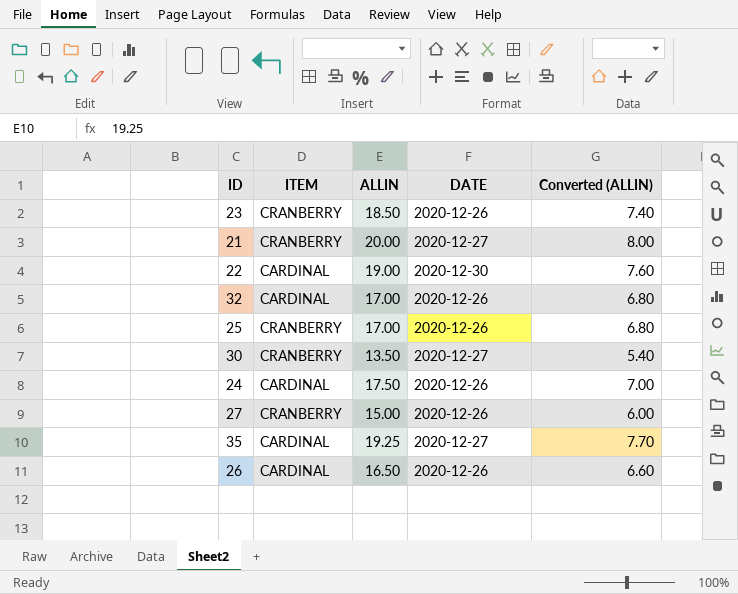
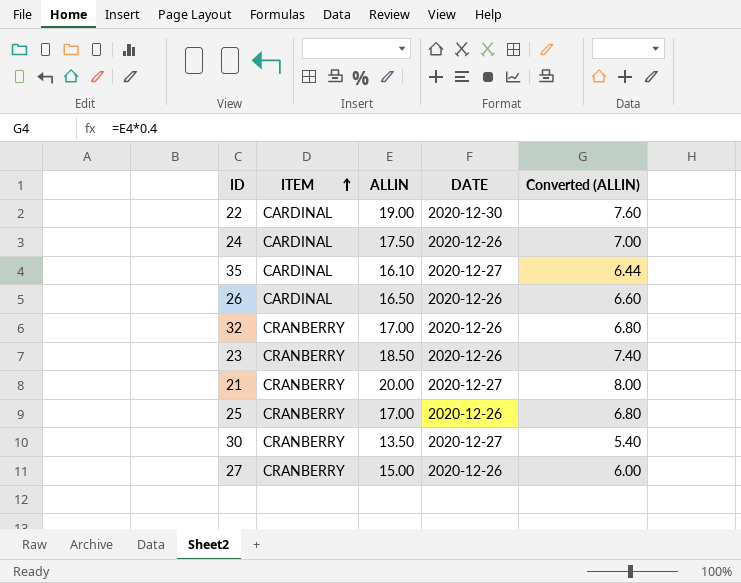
row order: none -> ITEM ascending
35 | ALLIN: 19.25 -> 16.10
35 | Converted (ALLIN): 7.70 -> 6.44
32 | ITEM: CARDINAL -> CRANBERRY

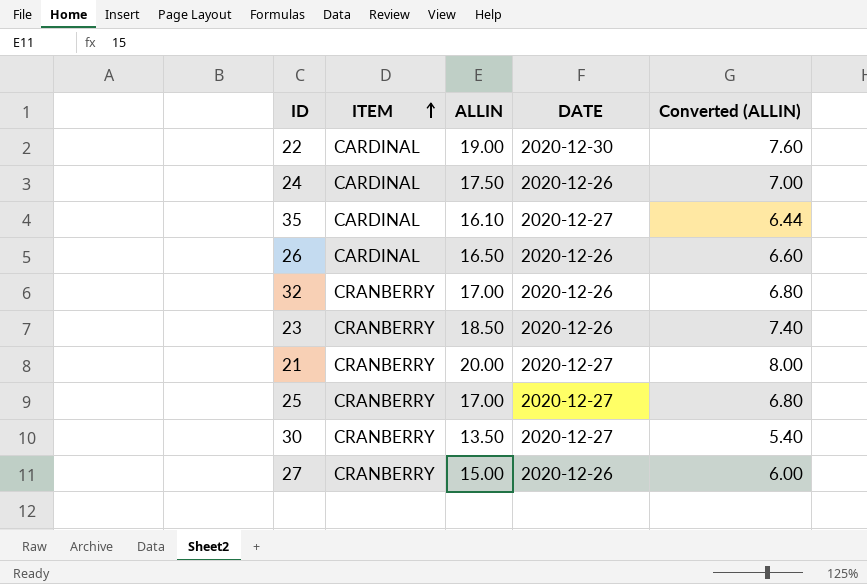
25 | DATE: 2020-12-26 -> 2020-12-27

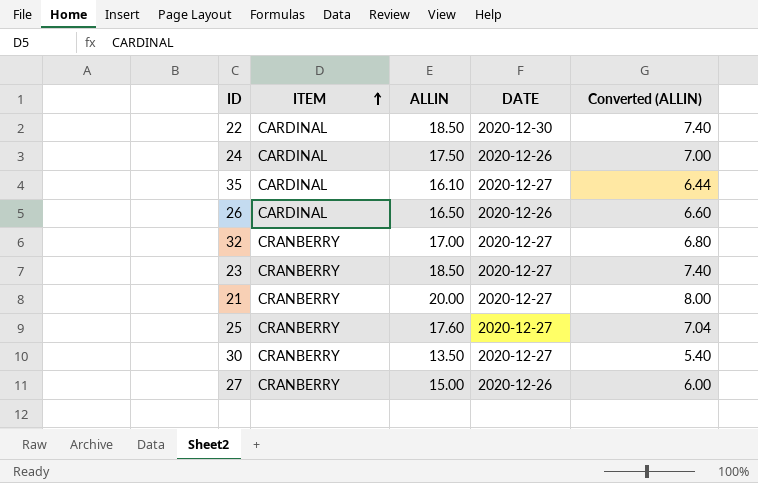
22 | ALLIN: 19.00 -> 18.50
22 | Converted (ALLIN): 7.60 -> 7.40
32 | DATE: 2020-12-26 -> 2020-12-27
23 | DATE: 2020-12-26 -> 2020-12-27
25 | ALLIN: 17.00 -> 17.60
25 | Converted (ALLIN): 6.80 -> 7.04

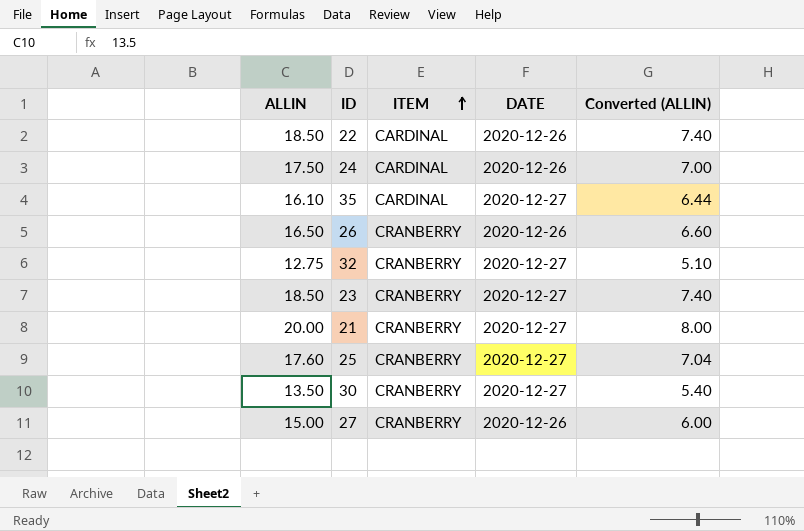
column ALLIN | position: 3 -> 1
22 | DATE: 2020-12-30 -> 2020-12-26
26 | ITEM: CARDINAL -> CRANBERRY
32 | ALLIN: 17.00 -> 12.75
32 | Converted (ALLIN): 6.80 -> 5.10

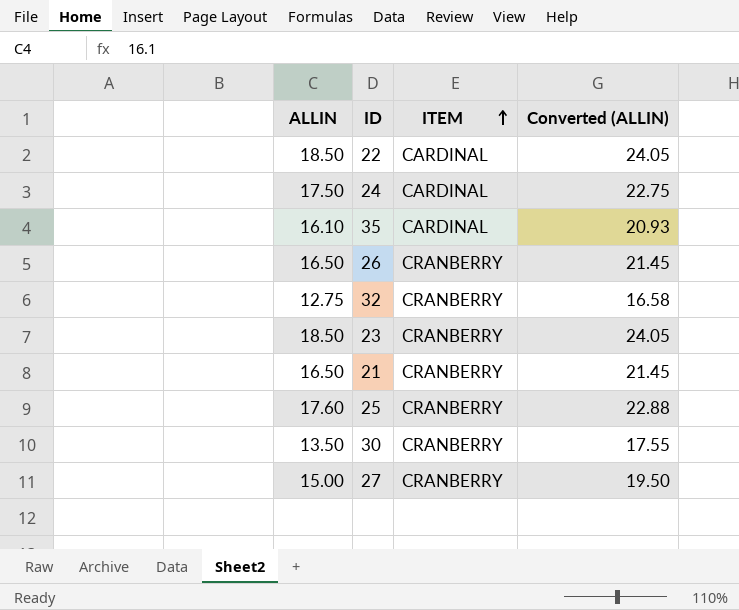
column DATE | position: 4 -> none
column Converted (ALLIN) | formula: [ALLIN] * 0.4 -> [ALLIN] * 1.3
21 | ALLIN: 20.00 -> 16.50

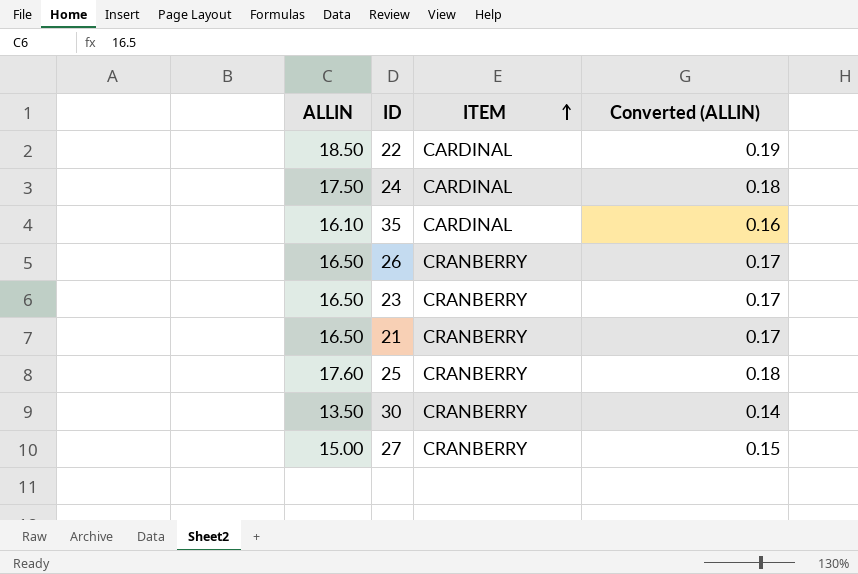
column Converted (ALLIN) | formula: [ALLIN] * 1.3 -> [ALLIN] * 0.01
row 32: 12.75 | CRANBERRY | 16.58 -> none
23 | ALLIN: 18.50 -> 16.50

